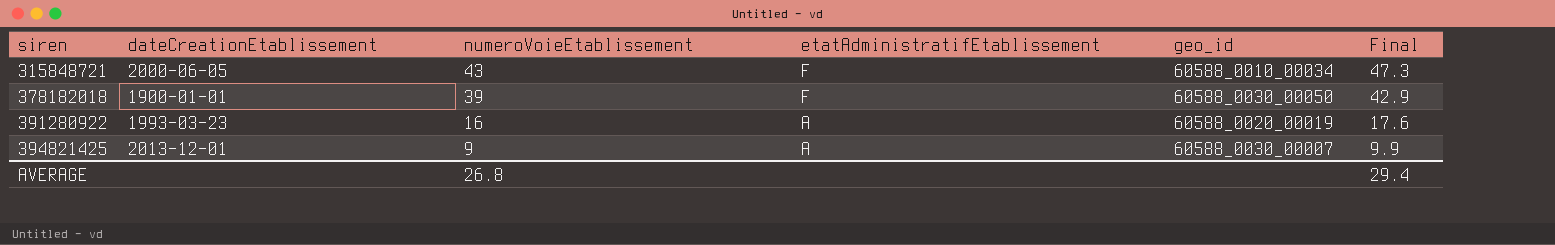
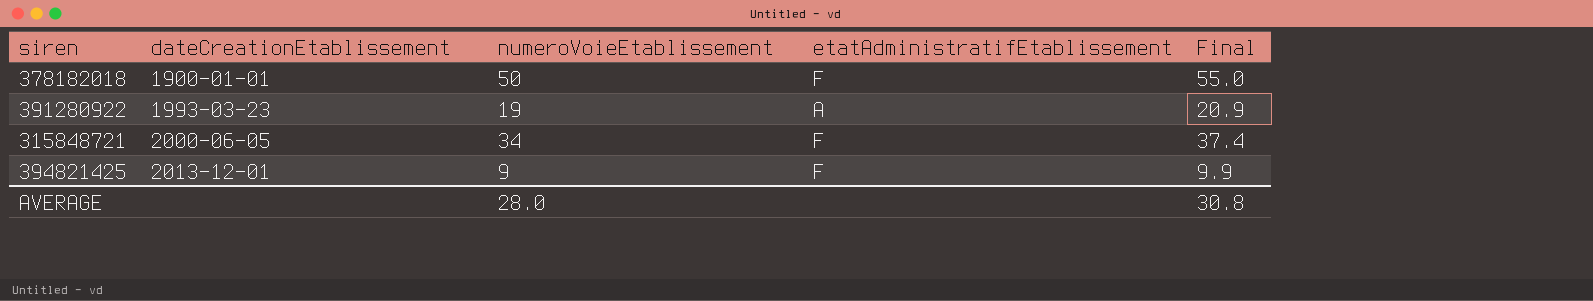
row order: siren ascending -> dateCreationEtablissement ascending
column geo_id | position: 5 -> none
378182018 | numeroVoieEtablissement: 39 -> 50
378182018 | Final: 42.9 -> 55.0
391280922 | numeroVoieEtablissement: 16 -> 19
391280922 | Final: 17.6 -> 20.9
315848721 | numeroVoieEtablissement: 43 -> 34
315848721 | Final: 47.3 -> 37.4
394821425 | etatAdministratifEtablissement: A -> F
AVERAGE | numeroVoieEtablissement: 26.8 -> 28.0
AVERAGE | Final: 29.4 -> 30.8

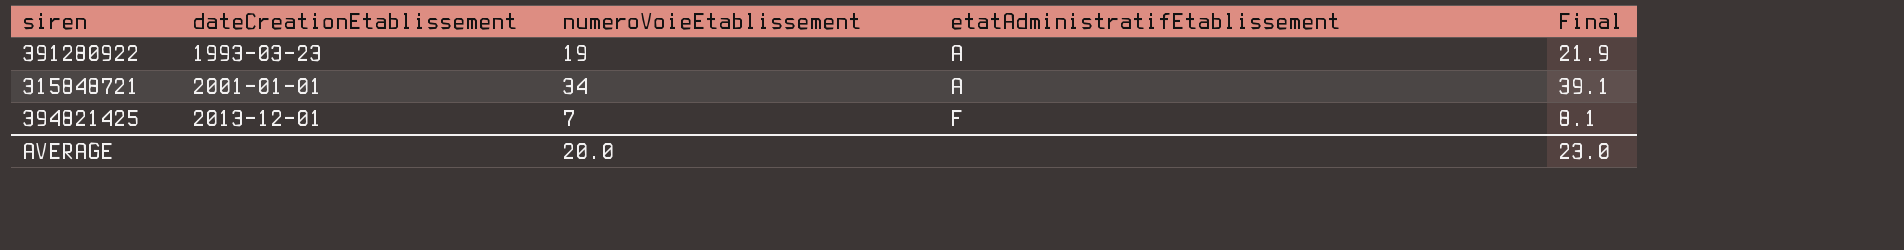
column Final | formula: [numeroVoieEtablissement] * 1.1 -> [numeroVoieEtablissement] * 1.15
row 378182018: 1900-01-01 | 50 | F | 55.0 -> none
315848721 | dateCreationEtablissement: 2000-06-05 -> 2001-01-01
315848721 | etatAdministratifEtablissement: F -> A
394821425 | numeroVoieEtablissement: 9 -> 7
AVERAGE | numeroVoieEtablissement: 28.0 -> 20.0
AVERAGE | Final: 30.8 -> 23.0

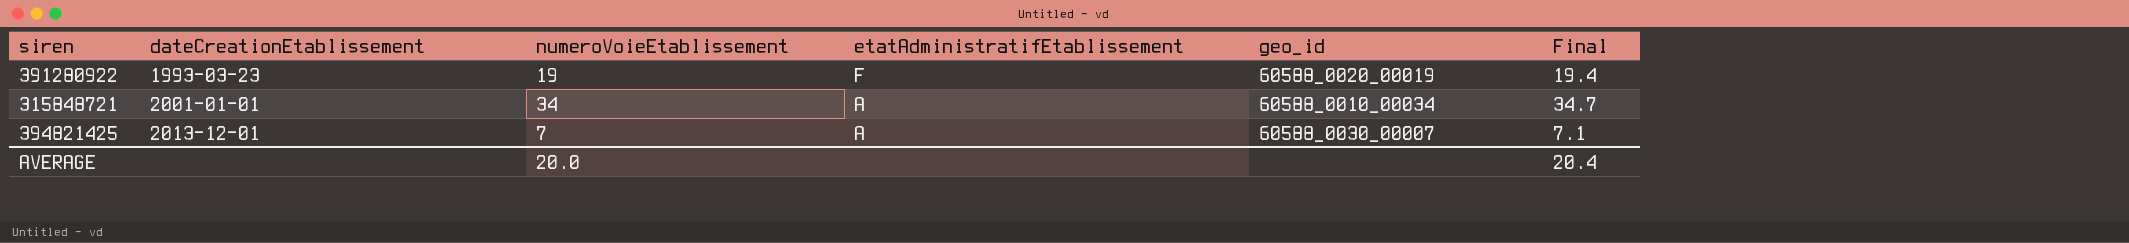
column geo_id | position: none -> 5
column Final | formula: [numeroVoieEtablissement] * 1.15 -> [numeroVoieEtablissement] * 1.02
391280922 | etatAdministratifEtablissement: A -> F
394821425 | etatAdministratifEtablissement: F -> A
AVERAGE | Final: 23.0 -> 20.4

